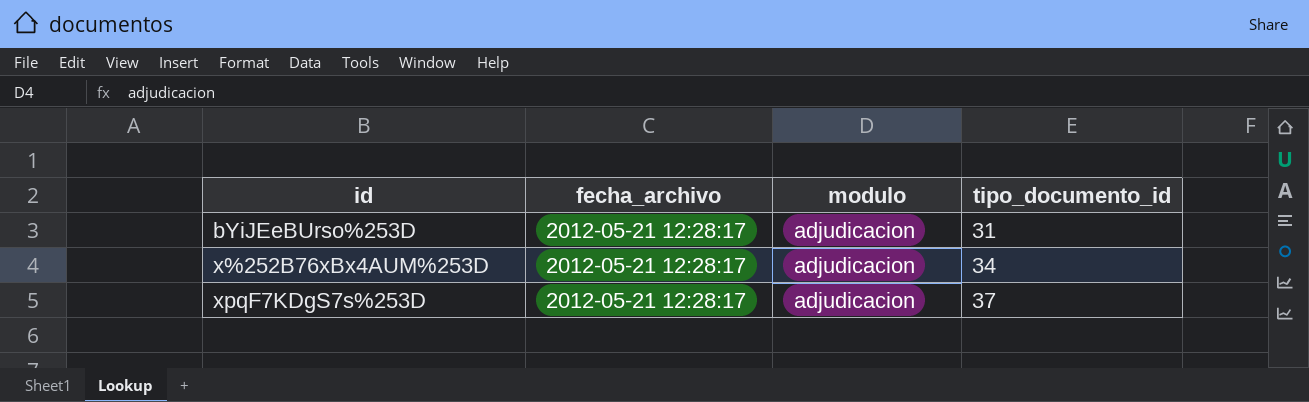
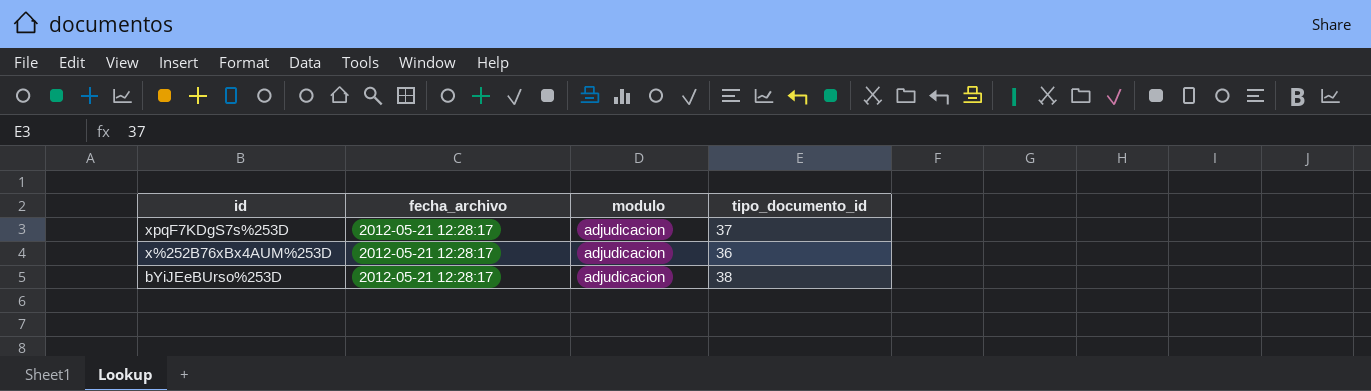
row order: id ascending -> id descending
x%252B76xBx4AUM%253D | tipo_documento_id: 34 -> 36
bYiJEeBUrso%253D | tipo_documento_id: 31 -> 38

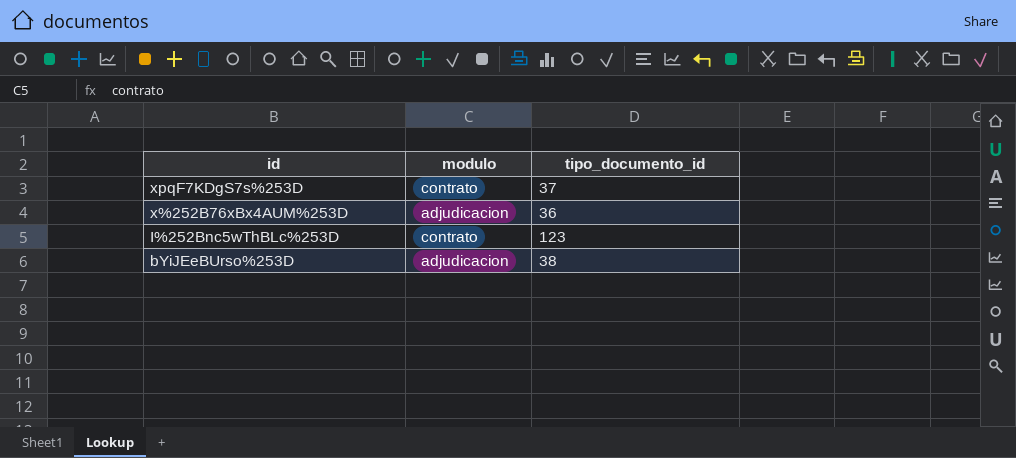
column fecha_archivo | position: 2 -> none
xpqF7KDgS7s%253D | modulo: adjudicacion -> contrato
row I%252Bnc5wThBLc%253D: none -> contrato | 123

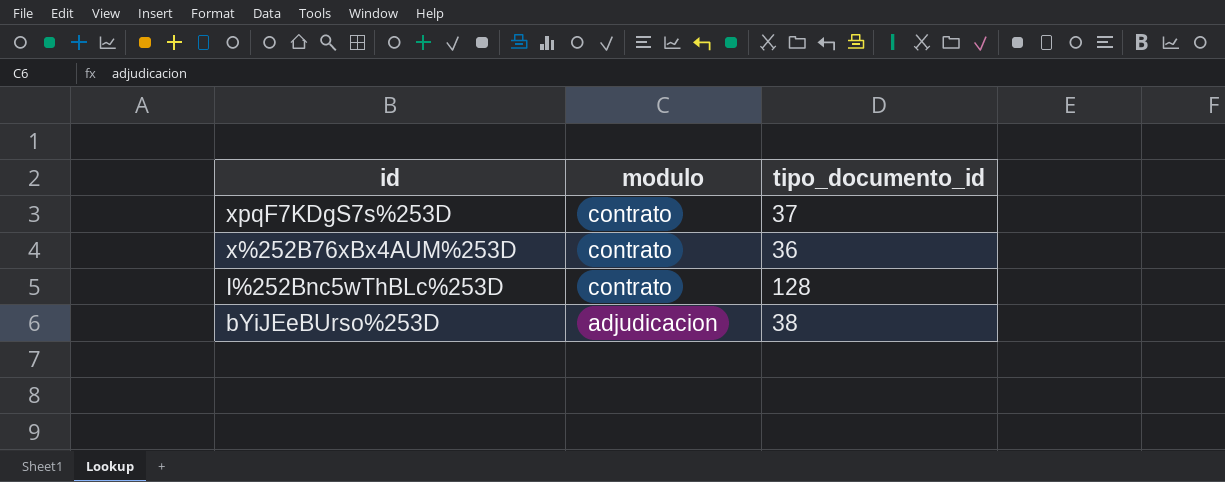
x%252B76xBx4AUM%253D | modulo: adjudicacion -> contrato
I%252Bnc5wThBLc%253D | tipo_documento_id: 123 -> 128

